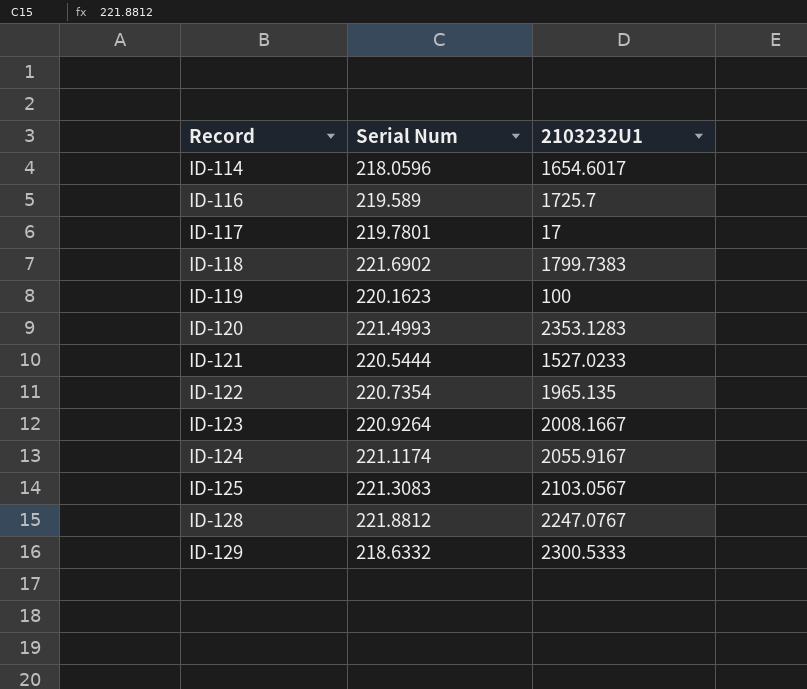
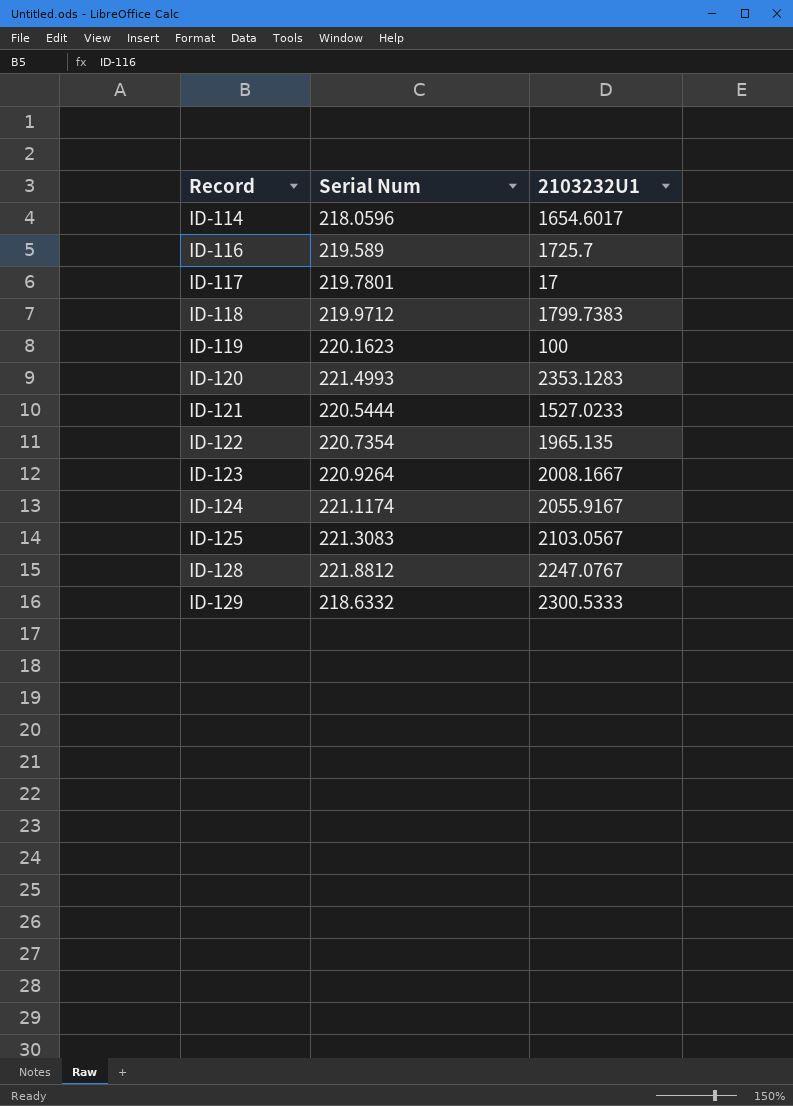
ID-118 | Serial Num: 221.6902 -> 219.9712

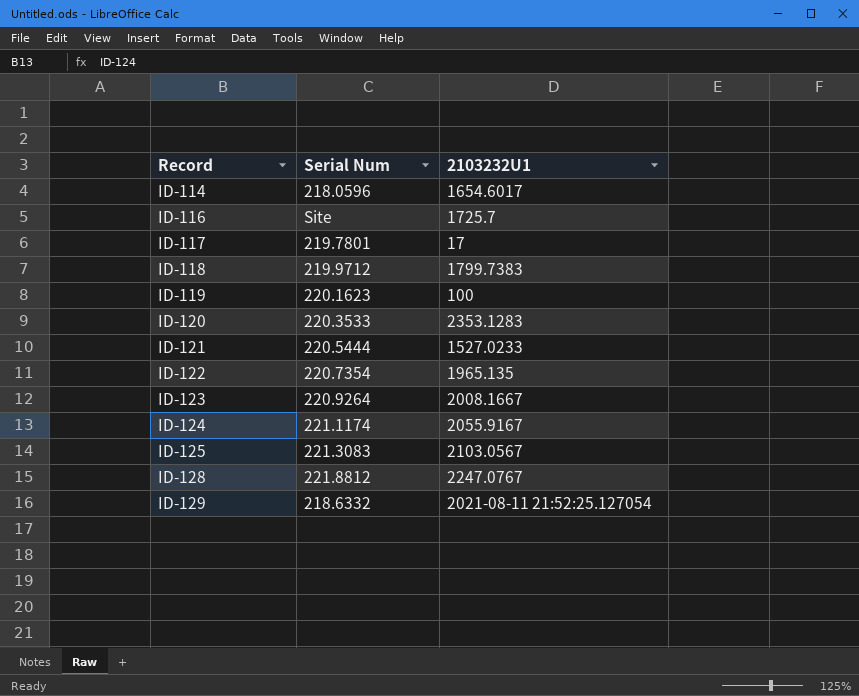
ID-116 | Serial Num: 219.589 -> Site
ID-120 | Serial Num: 221.4993 -> 220.3533
ID-129 | 2103232U1: 2300.5333 -> 2021-08-11 21:52:25.127054

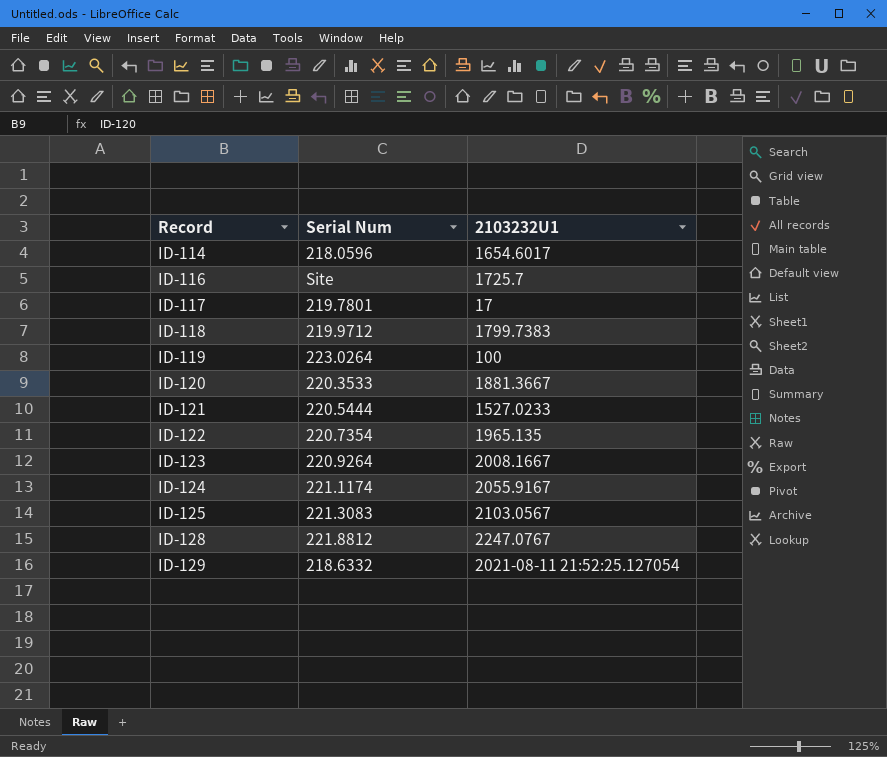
ID-119 | Serial Num: 220.1623 -> 223.0264
ID-120 | 2103232U1: 2353.1283 -> 1881.3667

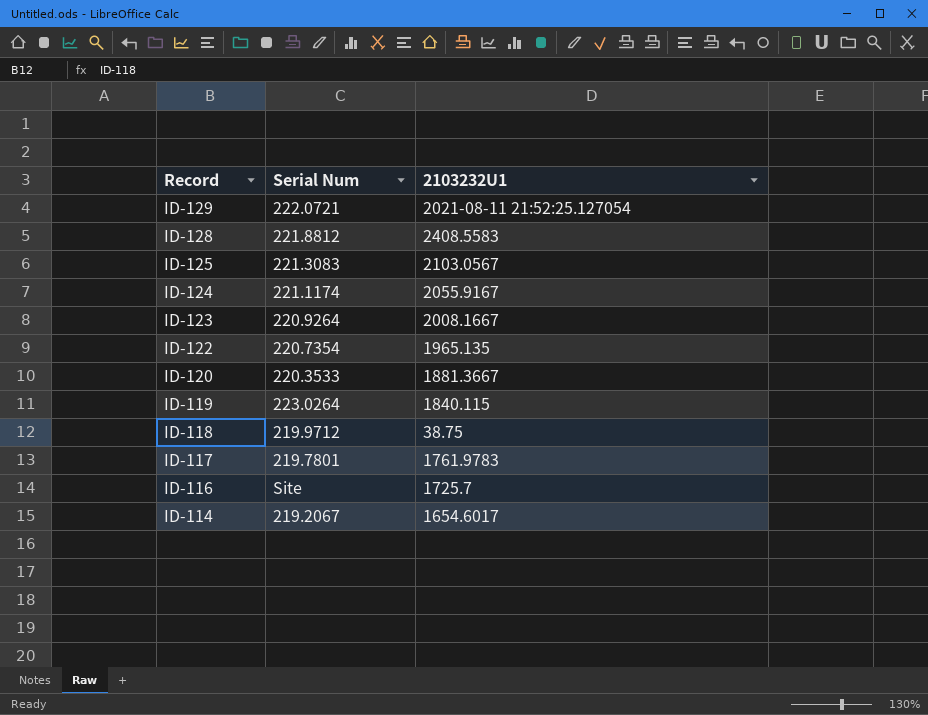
row order: Record ascending -> Record descending
row ID-121: 220.5444 | 1527.0233 -> none
ID-129 | Serial Num: 218.6332 -> 222.0721
ID-128 | 2103232U1: 2247.0767 -> 2408.5583
ID-119 | 2103232U1: 100 -> 1840.115
ID-118 | 2103232U1: 1799.7383 -> 38.75
ID-117 | 2103232U1: 17 -> 1761.9783
ID-114 | Serial Num: 218.0596 -> 219.2067

